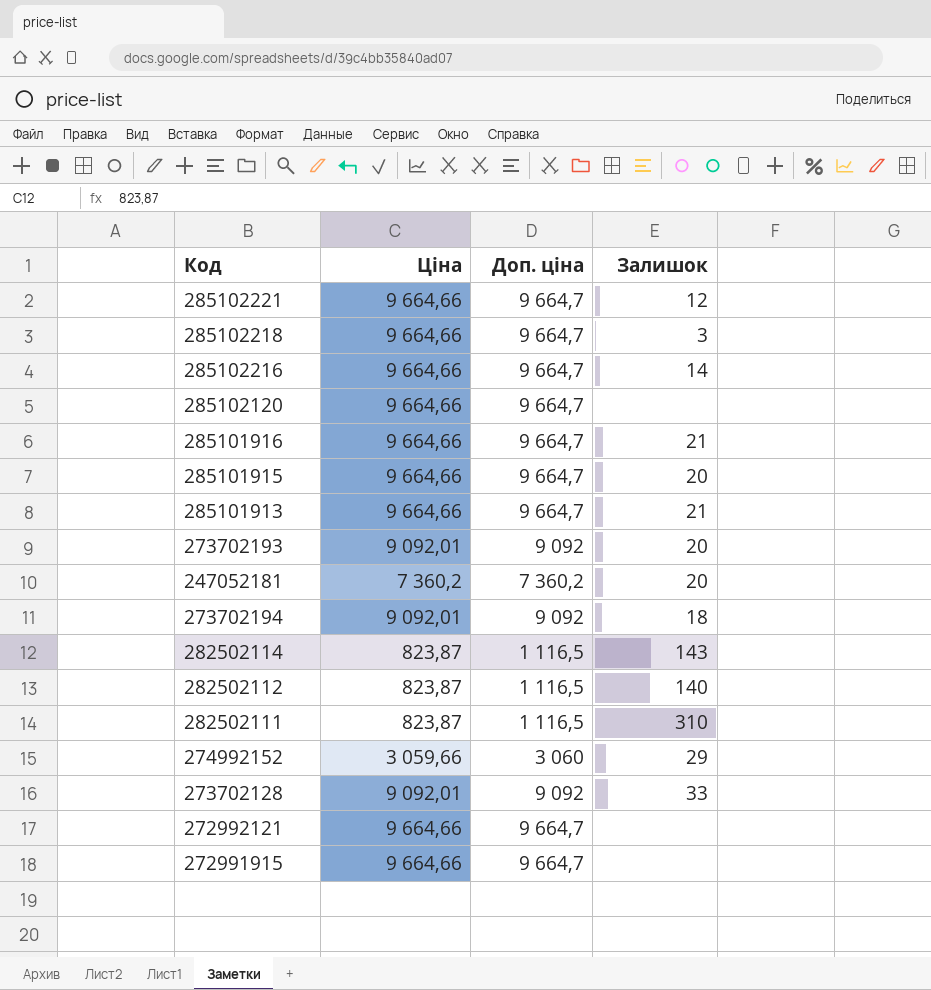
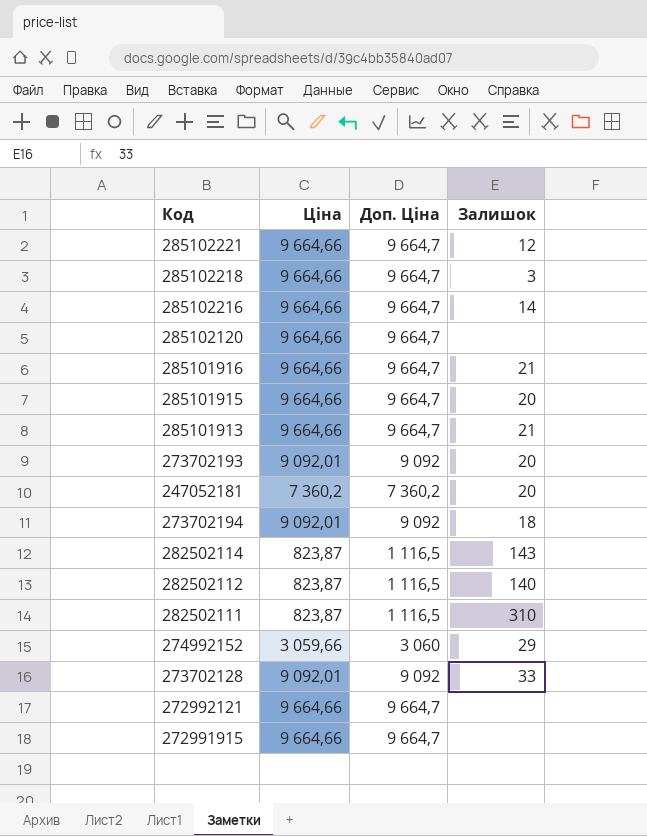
column name: Доп. ціна -> Доп. Ціна

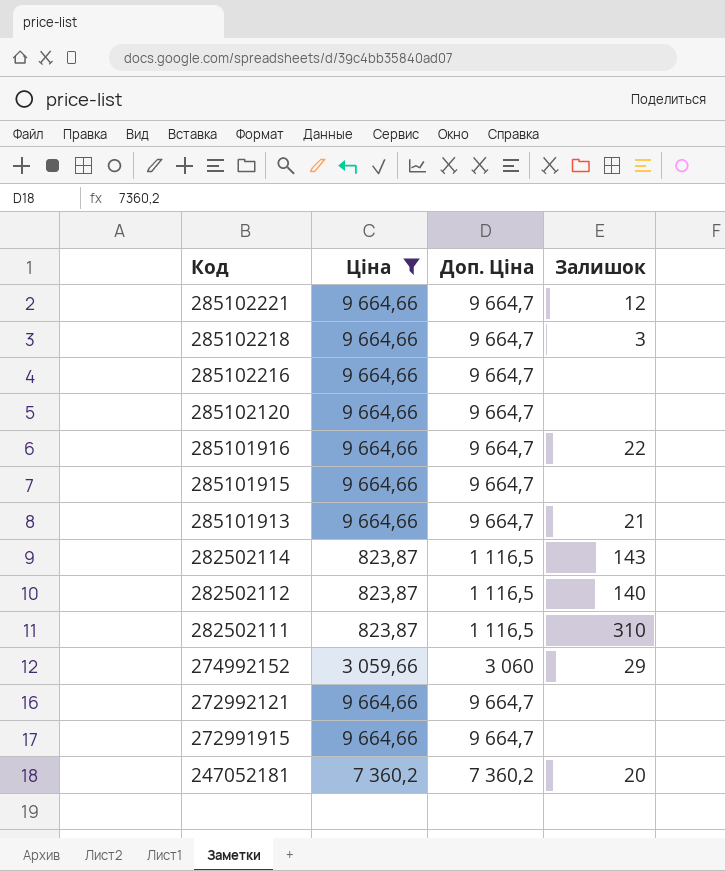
filter: none -> Ціна != 9 092,01
row order: none -> Код descending
285102216 | Залишок: 14 -> none
285101916 | Залишок: 21 -> 22
285101915 | Залишок: 20 -> none

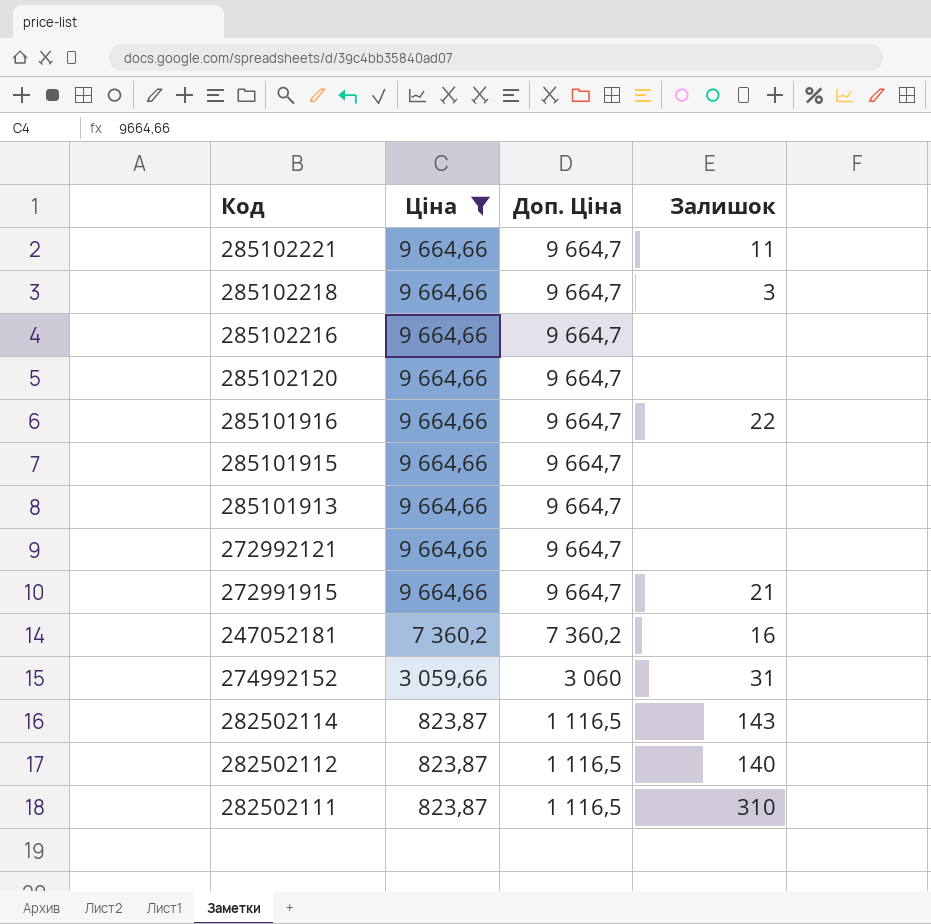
row order: Код descending -> Ціна descending
285102221 | Залишок: 12 -> 11
285101913 | Залишок: 21 -> none
272991915 | Залишок: none -> 21
247052181 | Залишок: 20 -> 16
274992152 | Залишок: 29 -> 31

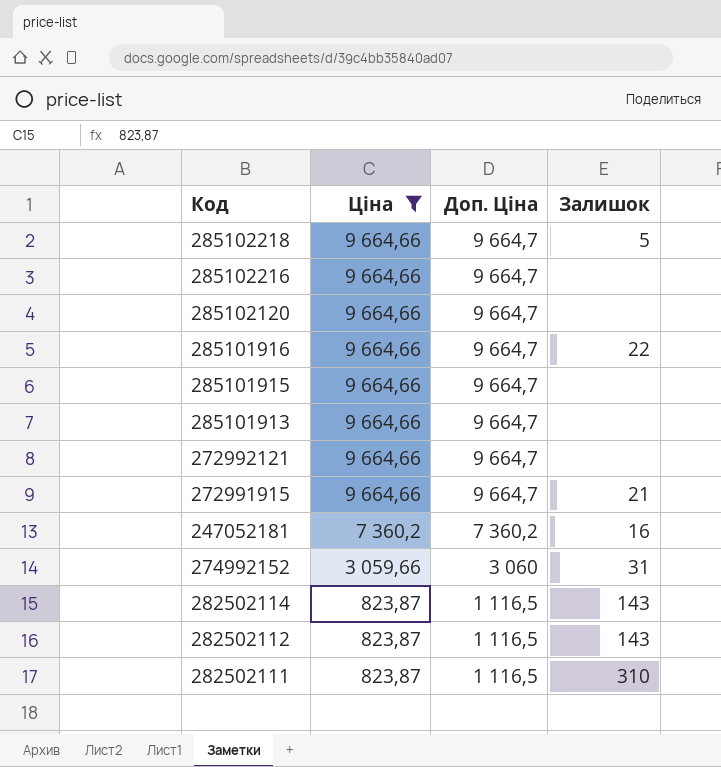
row 285102221: 9 664,66 | 9 664,7 | 11 -> none
285102218 | Залишок: 3 -> 5
282502112 | Залишок: 140 -> 143

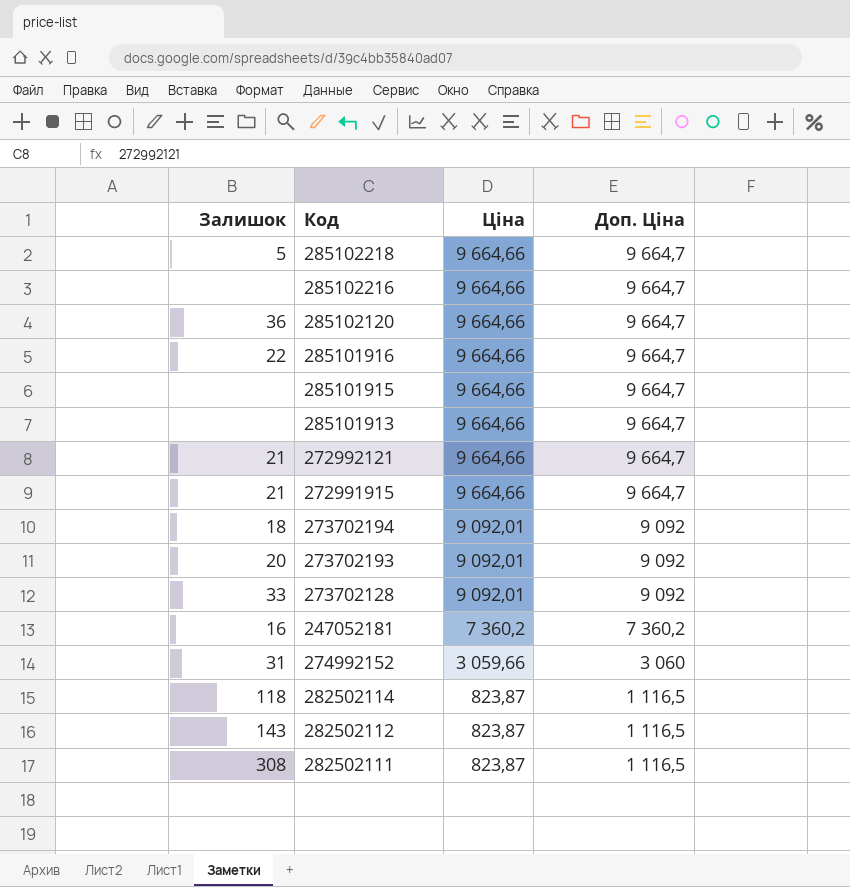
filter: Ціна != 9 092,01 -> none
column Залишок | position: 4 -> 1
285102120 | Залишок: none -> 36
272992121 | Залишок: none -> 21
282502114 | Залишок: 143 -> 118
282502111 | Залишок: 310 -> 308

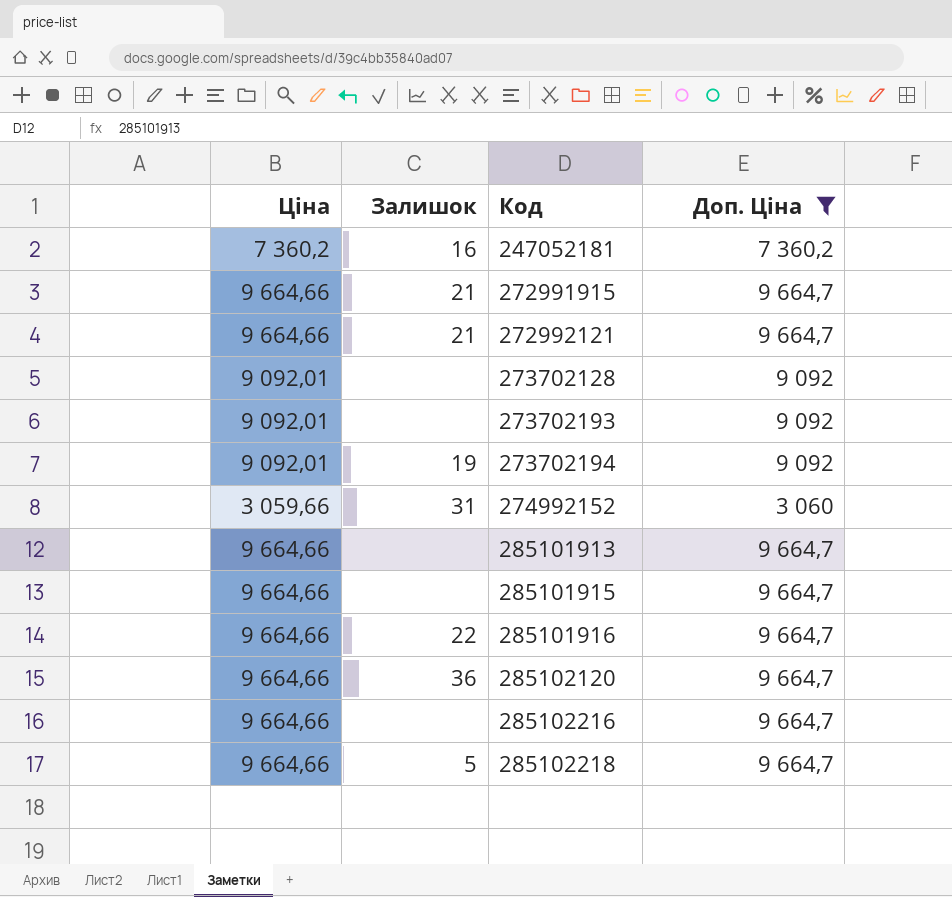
filter: none -> Доп. Ціна != 1 116,5
row order: Ціна descending -> Код ascending
column Ціна | position: 3 -> 1
273702128 | Залишок: 33 -> none
273702193 | Залишок: 20 -> none
273702194 | Залишок: 18 -> 19

